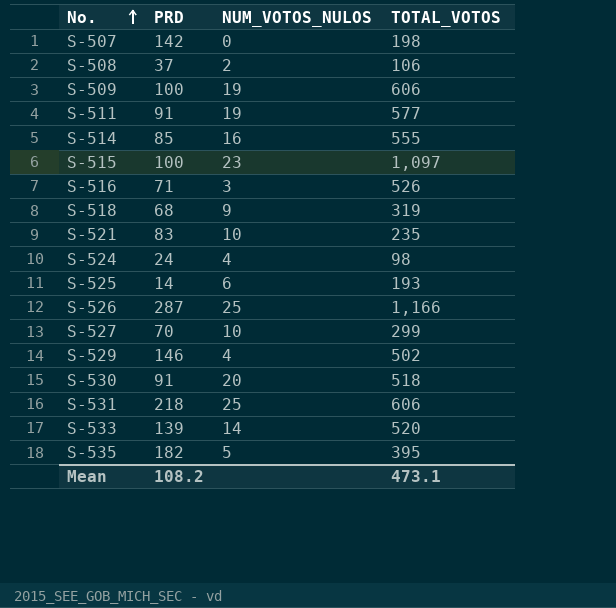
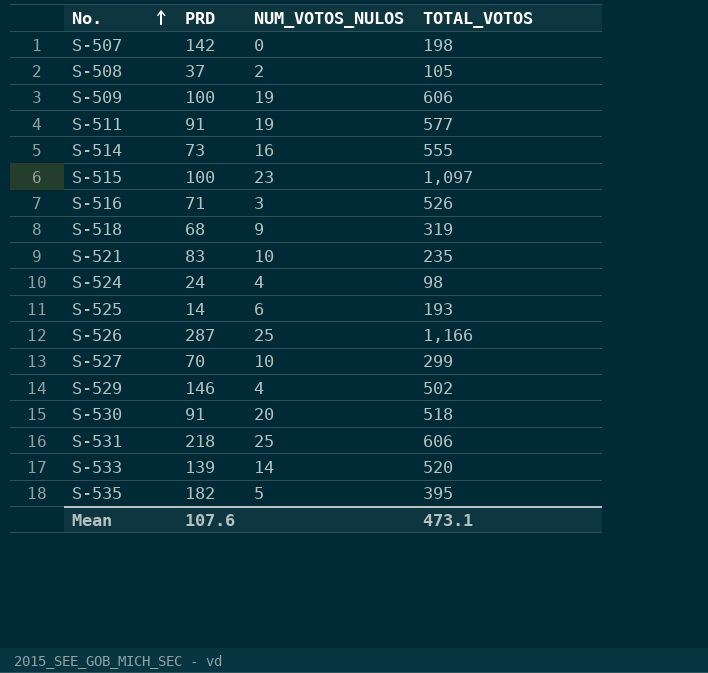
S-508 | TOTAL_VOTOS: 106 -> 105
S-514 | PRD: 85 -> 73
Mean | PRD: 108.2 -> 107.6

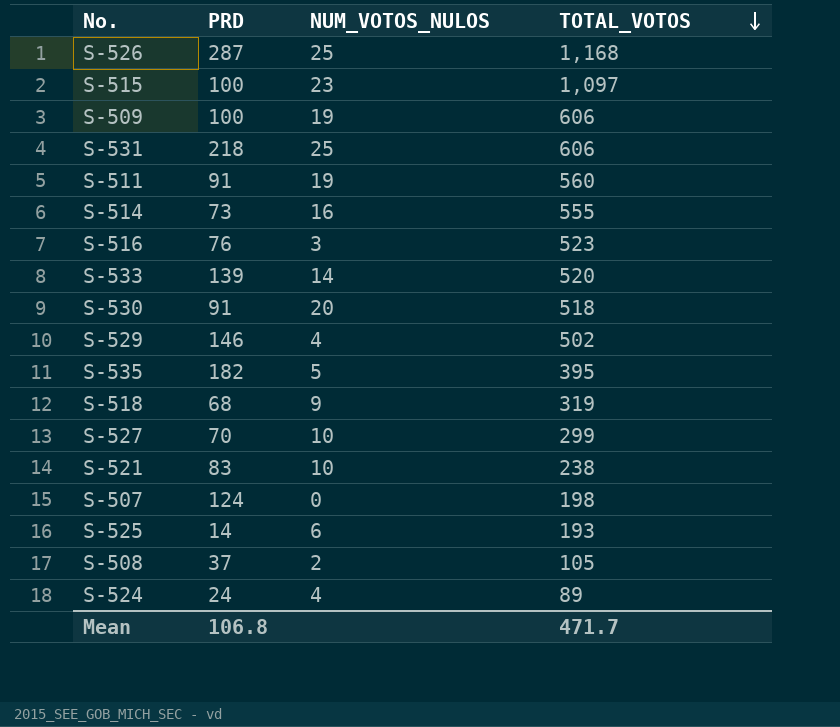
row order: No. ascending -> TOTAL_VOTOS descending
S-526 | TOTAL_VOTOS: 1,166 -> 1,168
S-511 | TOTAL_VOTOS: 577 -> 560
S-516 | PRD: 71 -> 76
S-516 | TOTAL_VOTOS: 526 -> 523
S-521 | TOTAL_VOTOS: 235 -> 238
S-507 | PRD: 142 -> 124
S-524 | TOTAL_VOTOS: 98 -> 89
Mean | PRD: 107.6 -> 106.8
Mean | TOTAL_VOTOS: 473.1 -> 471.7

